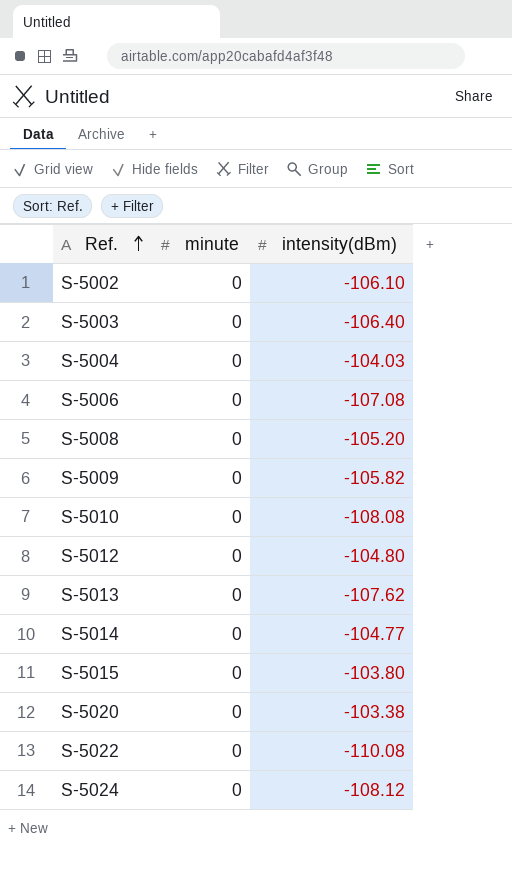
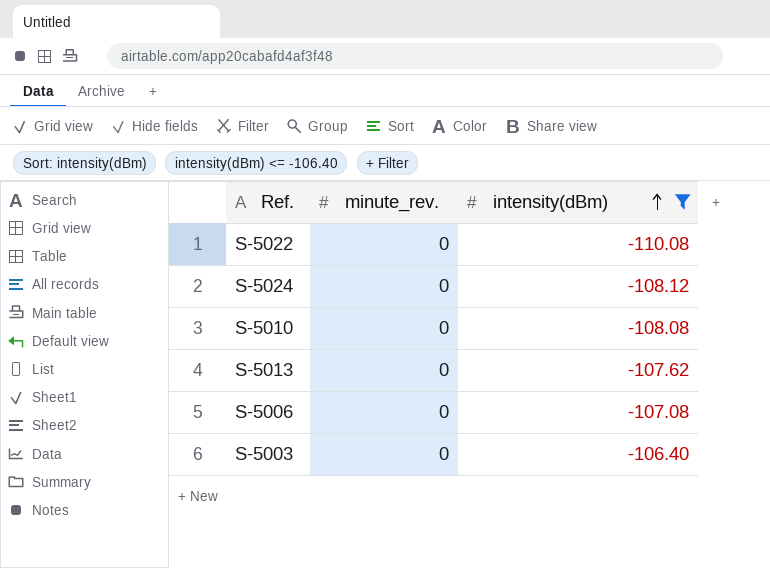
filter: none -> intensity(dBm) <= -106.40
row order: Ref. ascending -> intensity(dBm) ascending
column name: minute -> minute_rev.

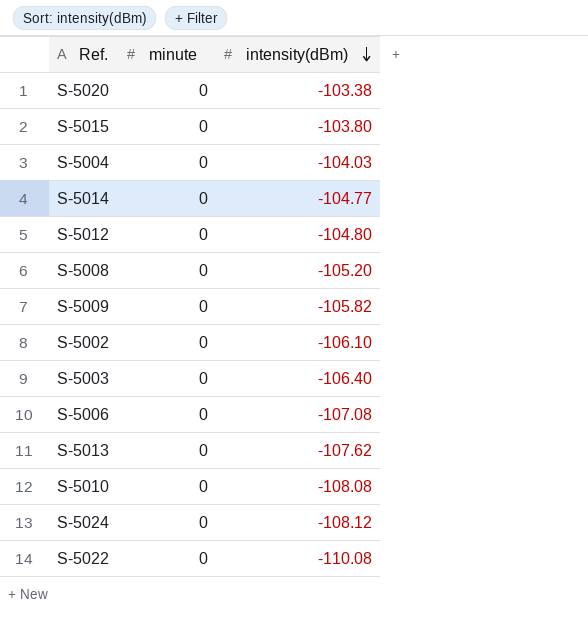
filter: intensity(dBm) <= -106.40 -> none
row order: intensity(dBm) ascending -> intensity(dBm) descending
column name: minute_rev. -> minute

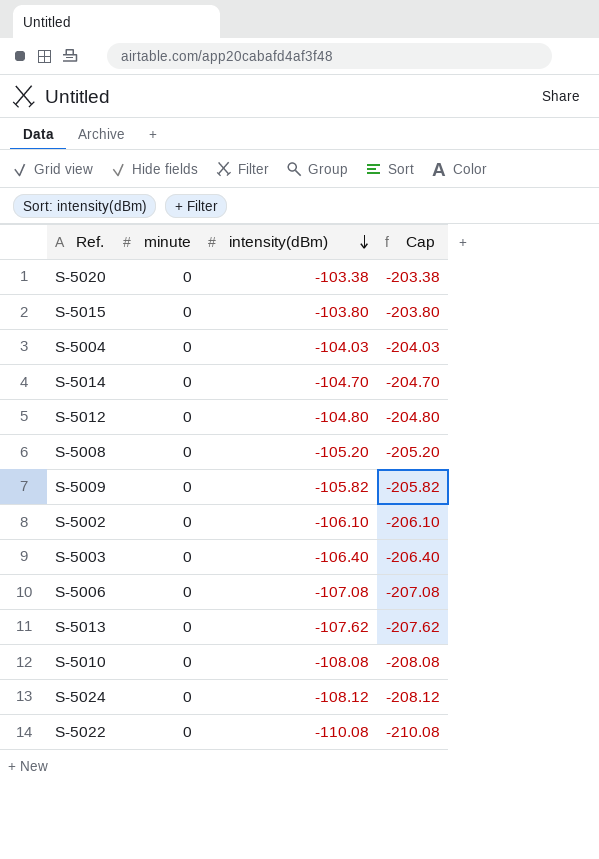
column Cap | formula: none -> [intensity(dBm)] - 100
S-5014 | intensity(dBm): -104.77 -> -104.70

